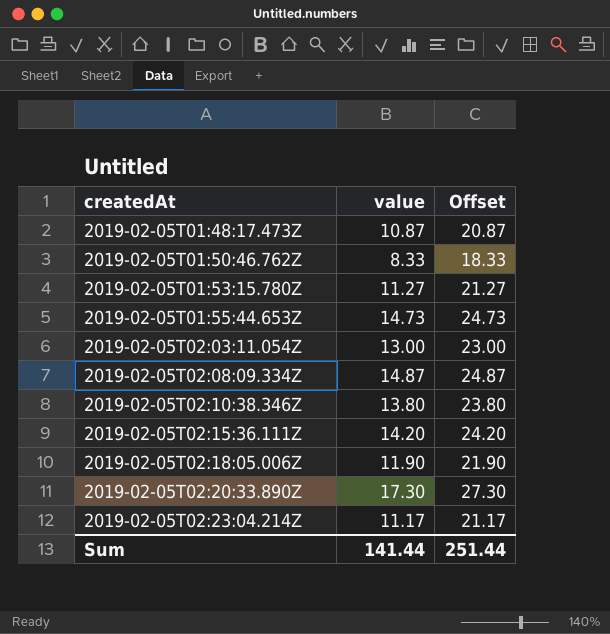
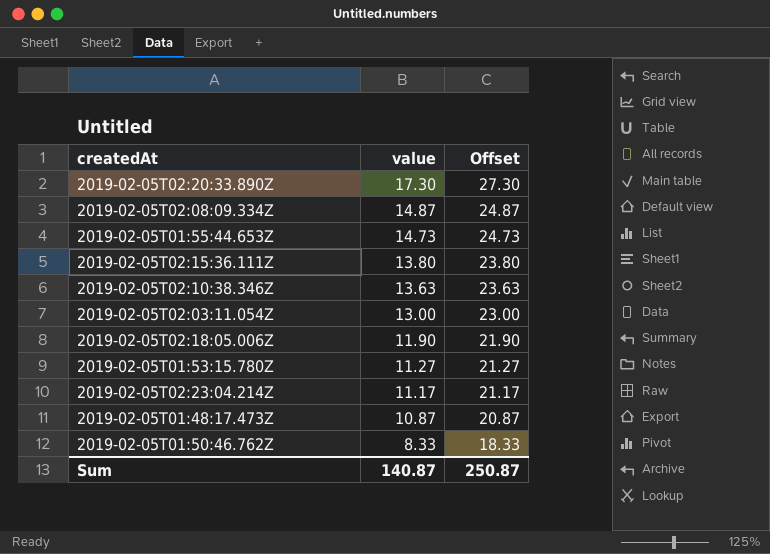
row order: createdAt ascending -> value descending
2019-02-05T02:15:36.111Z | value: 14.20 -> 13.80
2019-02-05T02:15:36.111Z | Offset: 24.20 -> 23.80
2019-02-05T02:10:38.346Z | value: 13.80 -> 13.63
2019-02-05T02:10:38.346Z | Offset: 23.80 -> 23.63
Sum | value: 141.44 -> 140.87
Sum | Offset: 251.44 -> 250.87

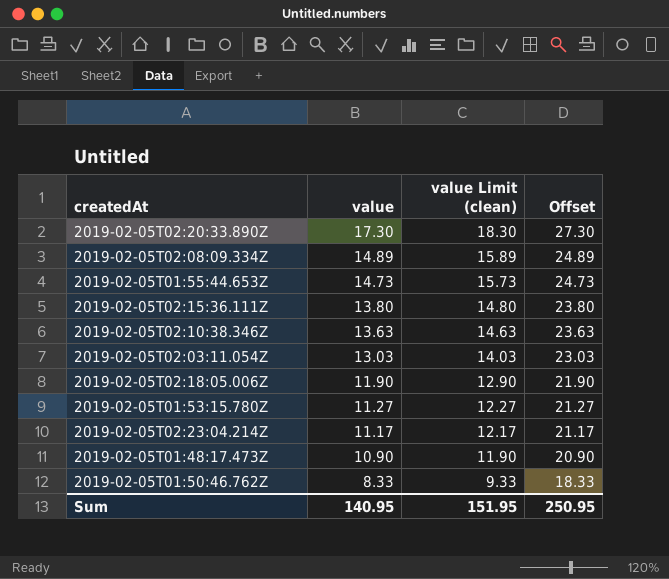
column value Limit (clean) | formula: none -> [value] + 1
2019-02-05T02:08:09.334Z | value: 14.87 -> 14.89
2019-02-05T02:08:09.334Z | Offset: 24.87 -> 24.89
2019-02-05T02:03:11.054Z | value: 13.00 -> 13.03
2019-02-05T02:03:11.054Z | Offset: 23.00 -> 23.03
2019-02-05T01:48:17.473Z | value: 10.87 -> 10.90
2019-02-05T01:48:17.473Z | Offset: 20.87 -> 20.90
Sum | value: 140.87 -> 140.95
Sum | Offset: 250.87 -> 250.95

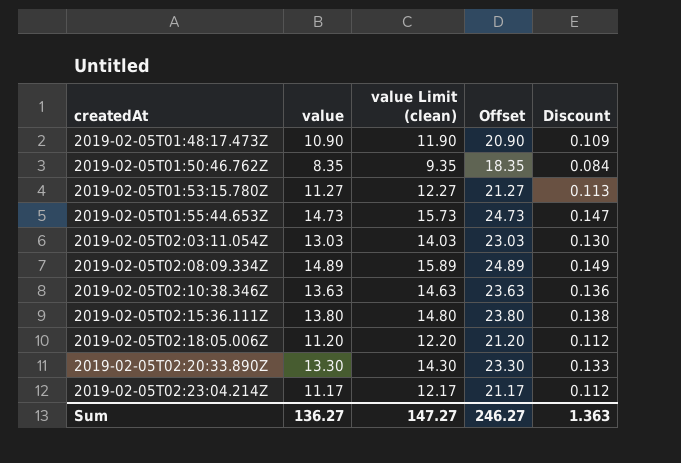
row order: value descending -> createdAt ascending
column Discount | formula: none -> [value] * 0.01
2019-02-05T01:50:46.762Z | value: 8.33 -> 8.35
2019-02-05T01:50:46.762Z | value Limit (clean): 9.33 -> 9.35
2019-02-05T01:50:46.762Z | Offset: 18.33 -> 18.35
2019-02-05T02:18:05.006Z | value: 11.90 -> 11.20
2019-02-05T02:18:05.006Z | value Limit (clean): 12.90 -> 12.20
2019-02-05T02:18:05.006Z | Offset: 21.90 -> 21.20
2019-02-05T02:20:33.890Z | value: 17.30 -> 13.30
2019-02-05T02:20:33.890Z | value Limit (clean): 18.30 -> 14.30
2019-02-05T02:20:33.890Z | Offset: 27.30 -> 23.30
Sum | value: 140.95 -> 136.27
Sum | value Limit (clean): 151.95 -> 147.27
Sum | Offset: 250.95 -> 246.27

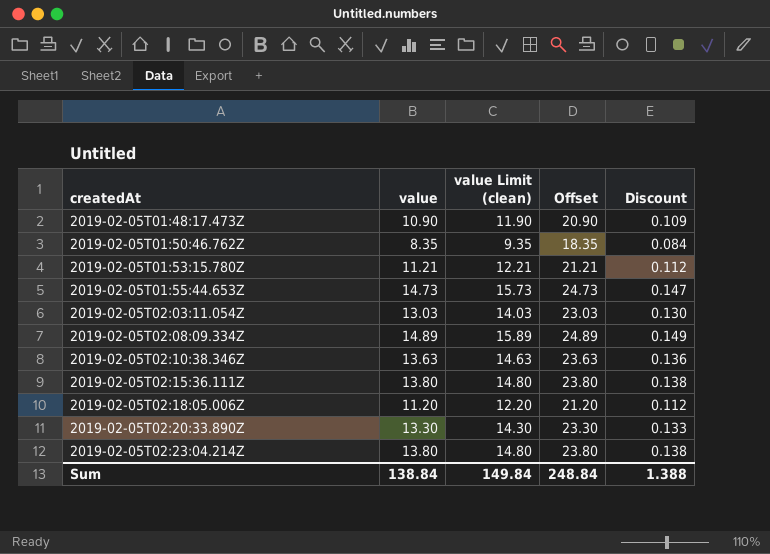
2019-02-05T01:53:15.780Z | value: 11.27 -> 11.21
2019-02-05T01:53:15.780Z | value Limit (clean): 12.27 -> 12.21
2019-02-05T01:53:15.780Z | Offset: 21.27 -> 21.21
2019-02-05T01:53:15.780Z | Discount: 0.113 -> 0.112
2019-02-05T02:23:04.214Z | value: 11.17 -> 13.80
2019-02-05T02:23:04.214Z | value Limit (clean): 12.17 -> 14.80
2019-02-05T02:23:04.214Z | Offset: 21.17 -> 23.80
2019-02-05T02:23:04.214Z | Discount: 0.112 -> 0.138
Sum | value: 136.27 -> 138.84
Sum | value Limit (clean): 147.27 -> 149.84
Sum | Offset: 246.27 -> 248.84
Sum | Discount: 1.363 -> 1.388

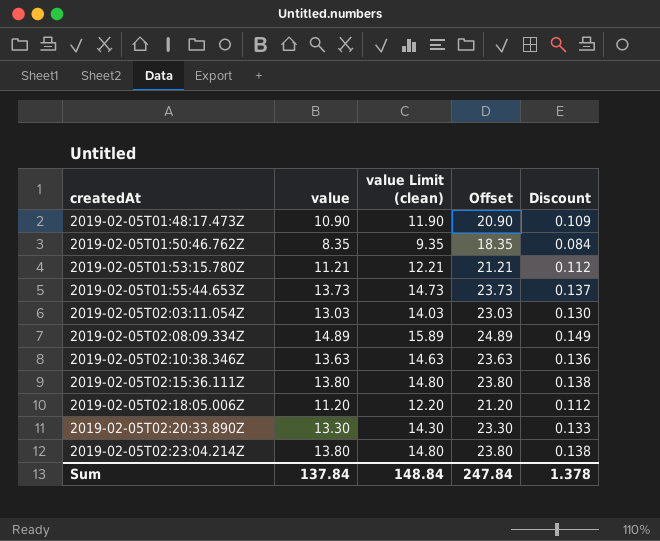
2019-02-05T01:55:44.653Z | value: 14.73 -> 13.73
2019-02-05T01:55:44.653Z | value Limit (clean): 15.73 -> 14.73
2019-02-05T01:55:44.653Z | Offset: 24.73 -> 23.73
2019-02-05T01:55:44.653Z | Discount: 0.147 -> 0.137
Sum | value: 138.84 -> 137.84
Sum | value Limit (clean): 149.84 -> 148.84
Sum | Offset: 248.84 -> 247.84
Sum | Discount: 1.388 -> 1.378

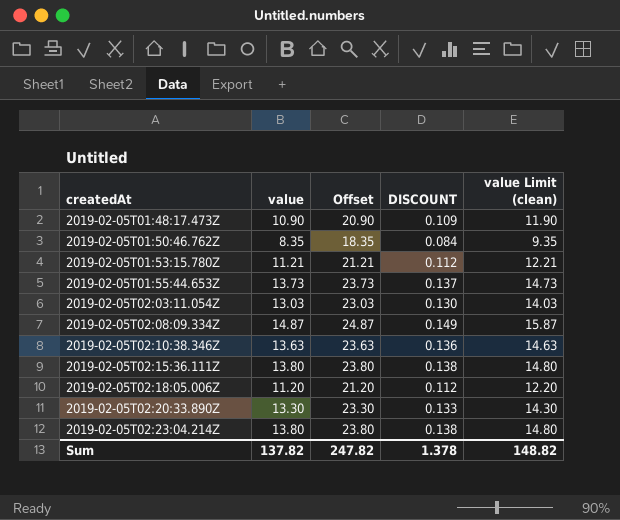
column name: Discount -> DISCOUNT
column value Limit (clean) | position: 3 -> 5
2019-02-05T02:08:09.334Z | value: 14.89 -> 14.87
2019-02-05T02:08:09.334Z | Offset: 24.89 -> 24.87
2019-02-05T02:08:09.334Z | value Limit (clean): 15.89 -> 15.87
Sum | value: 137.84 -> 137.82
Sum | Offset: 247.84 -> 247.82
Sum | value Limit (clean): 148.84 -> 148.82

